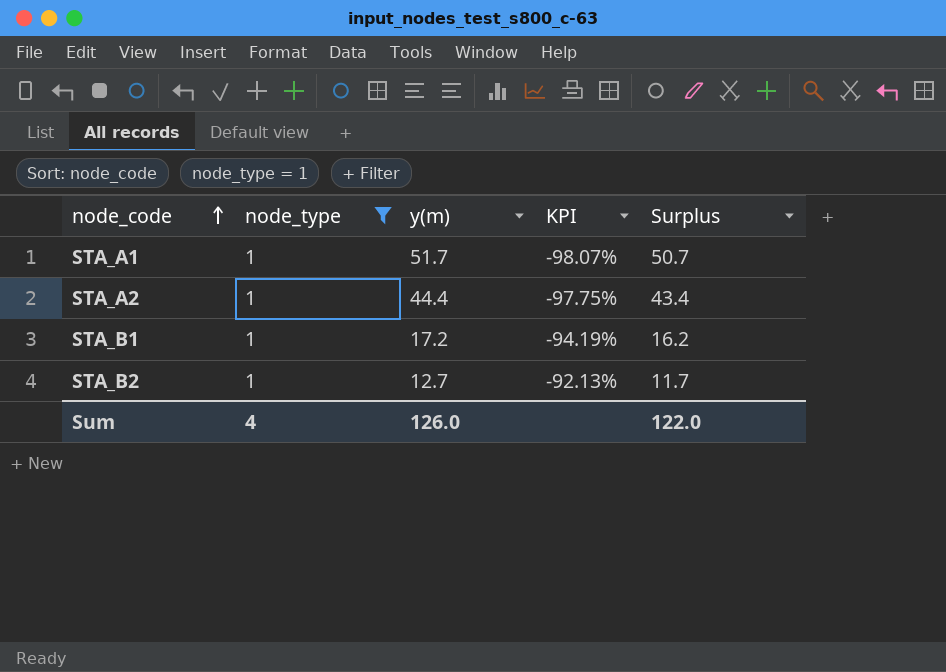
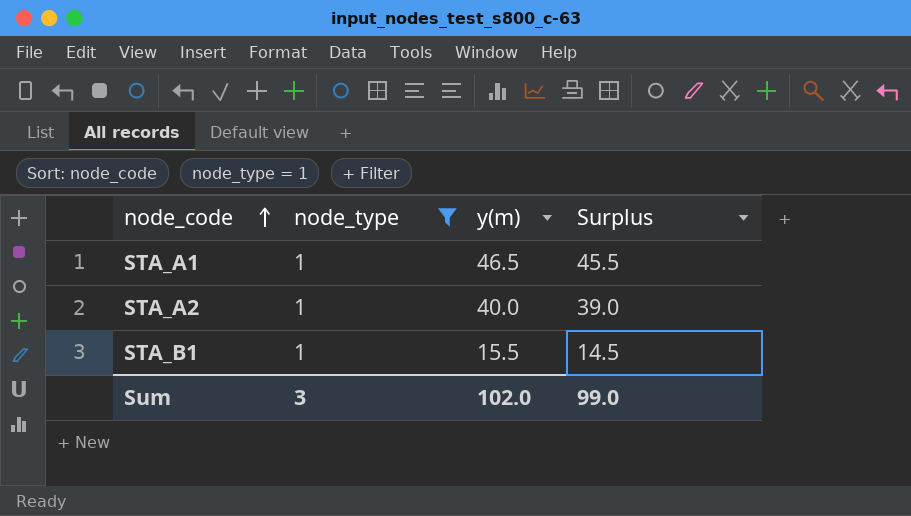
column KPI | formula: ([node_type] - [y(m)]) / [y(m)] -> none
row STA_B2: 1 | 12.7 | -92.13% | 11.7 -> none
STA_A1 | y(m): 51.7 -> 46.5
STA_A1 | Surplus: 50.7 -> 45.5
STA_A2 | y(m): 44.4 -> 40.0
STA_A2 | Surplus: 43.4 -> 39.0
STA_B1 | y(m): 17.2 -> 15.5
STA_B1 | Surplus: 16.2 -> 14.5
Sum | node_type: 4 -> 3
Sum | y(m): 126.0 -> 102.0
Sum | Surplus: 122.0 -> 99.0

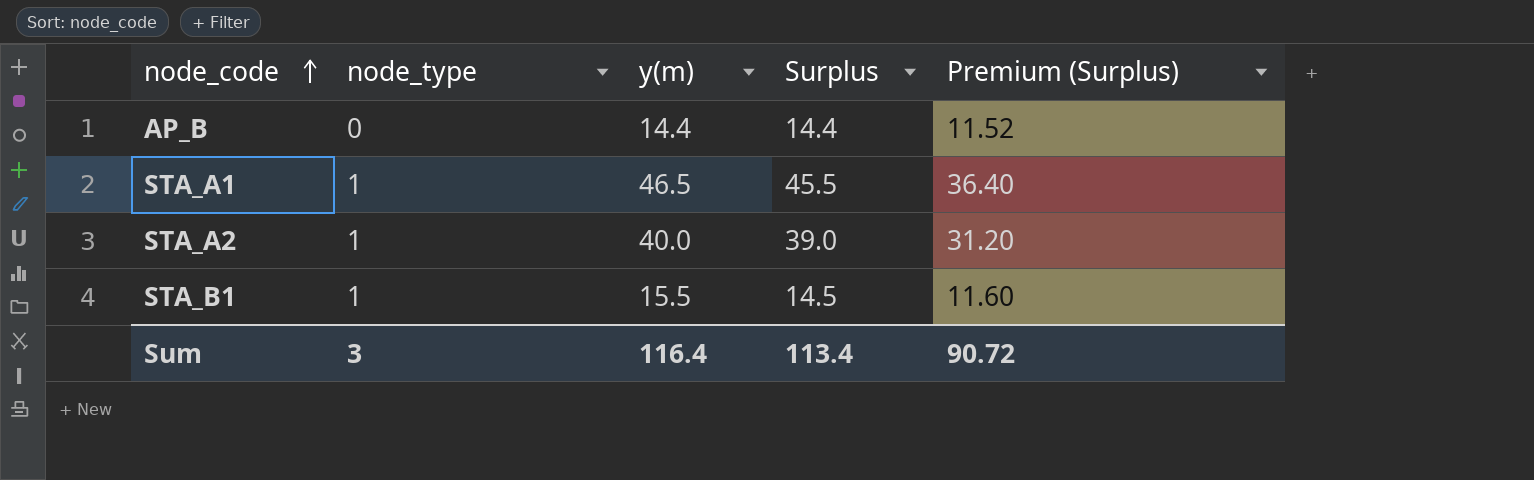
filter: node_type = 1 -> none
column Premium (Surplus) | formula: none -> [Surplus] * 0.8
Sum | y(m): 102.0 -> 116.4
Sum | Surplus: 99.0 -> 113.4

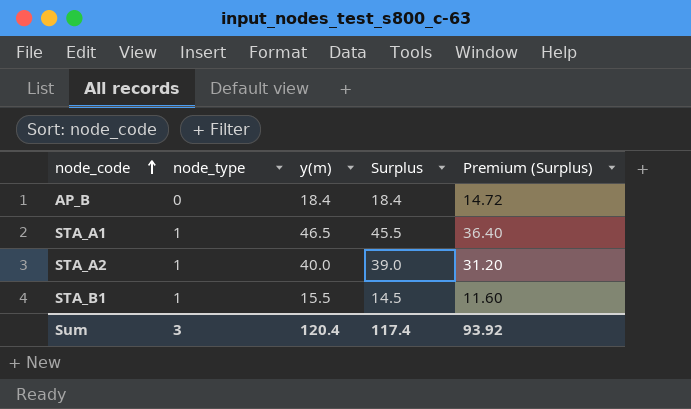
AP_B | y(m): 14.4 -> 18.4
AP_B | Surplus: 14.4 -> 18.4
AP_B | Premium (Surplus): 11.52 -> 14.72
Sum | y(m): 116.4 -> 120.4
Sum | Surplus: 113.4 -> 117.4
Sum | Premium (Surplus): 90.72 -> 93.92

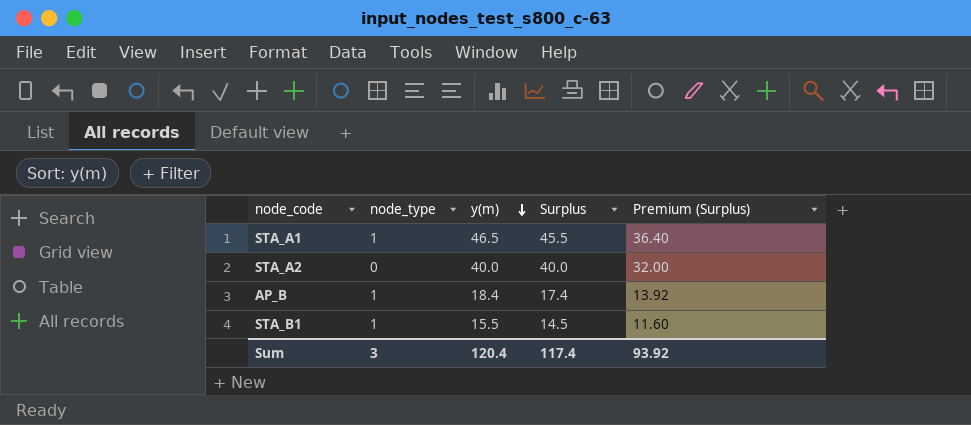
row order: node_code ascending -> y(m) descending
STA_A2 | node_type: 1 -> 0
STA_A2 | Surplus: 39.0 -> 40.0
STA_A2 | Premium (Surplus): 31.20 -> 32.00
AP_B | node_type: 0 -> 1
AP_B | Surplus: 18.4 -> 17.4
AP_B | Premium (Surplus): 14.72 -> 13.92

